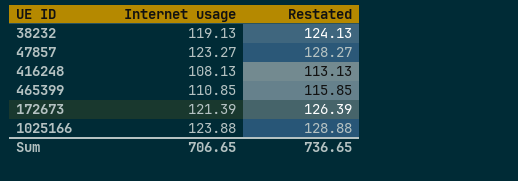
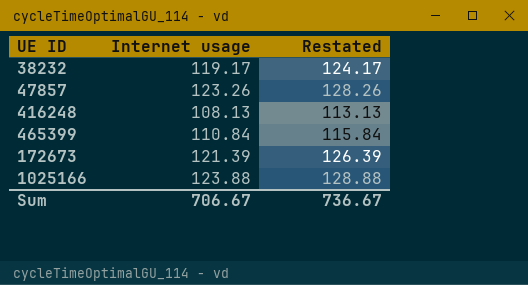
38232 | Internet usage: 119.13 -> 119.17
38232 | Restated: 124.13 -> 124.17
47857 | Internet usage: 123.27 -> 123.26
47857 | Restated: 128.27 -> 128.26
465399 | Internet usage: 110.85 -> 110.84
465399 | Restated: 115.85 -> 115.84
Sum | Internet usage: 706.65 -> 706.67
Sum | Restated: 736.65 -> 736.67

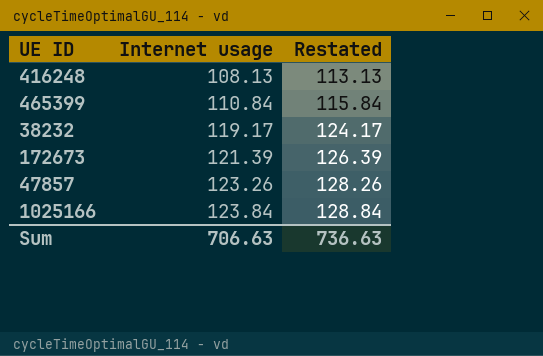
row order: none -> Internet usage ascending
1025166 | Internet usage: 123.88 -> 123.84
1025166 | Restated: 128.88 -> 128.84
Sum | Internet usage: 706.67 -> 706.63
Sum | Restated: 736.67 -> 736.63

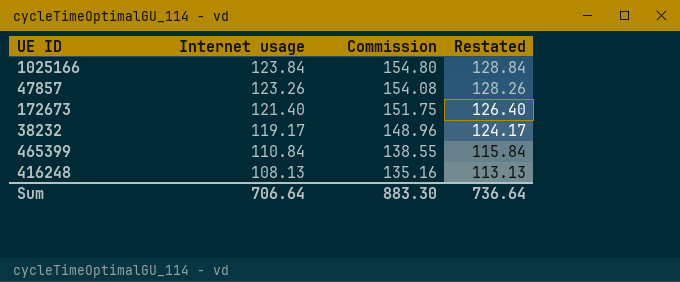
row order: Internet usage ascending -> Internet usage descending
column Commission | formula: none -> [Internet usage] * 1.25
172673 | Internet usage: 121.39 -> 121.40
172673 | Restated: 126.39 -> 126.40
Sum | Internet usage: 706.63 -> 706.64
Sum | Restated: 736.63 -> 736.64

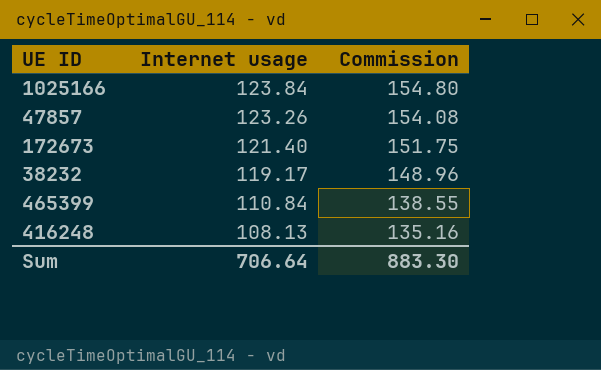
column Restated | formula: [Internet usage] + 5 -> none

